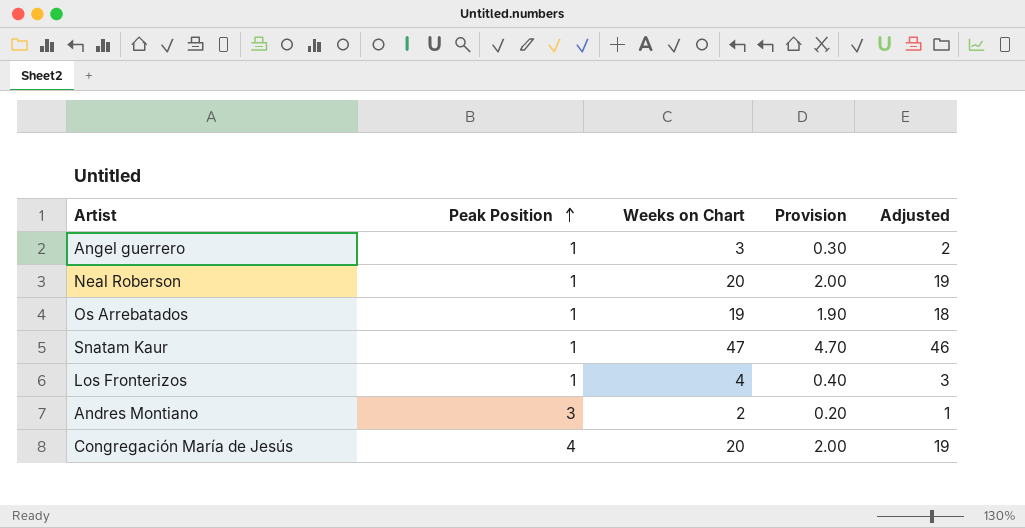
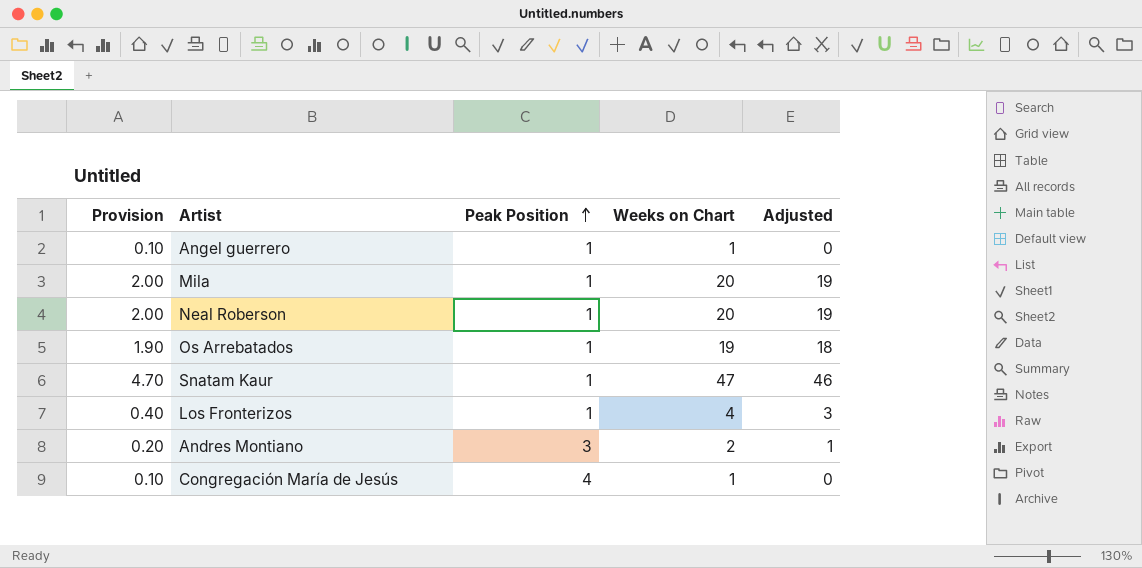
column Provision | position: 4 -> 1
Angel guerrero | Provision: 0.30 -> 0.10
Angel guerrero | Weeks on Chart: 3 -> 1
Angel guerrero | Adjusted: 2 -> 0
row Mila: none -> 2.00 | 1 | 20 | 19
Congregación María de Jesús | Provision: 2.00 -> 0.10
Congregación María de Jesús | Weeks on Chart: 20 -> 1
Congregación María de Jesús | Adjusted: 19 -> 0

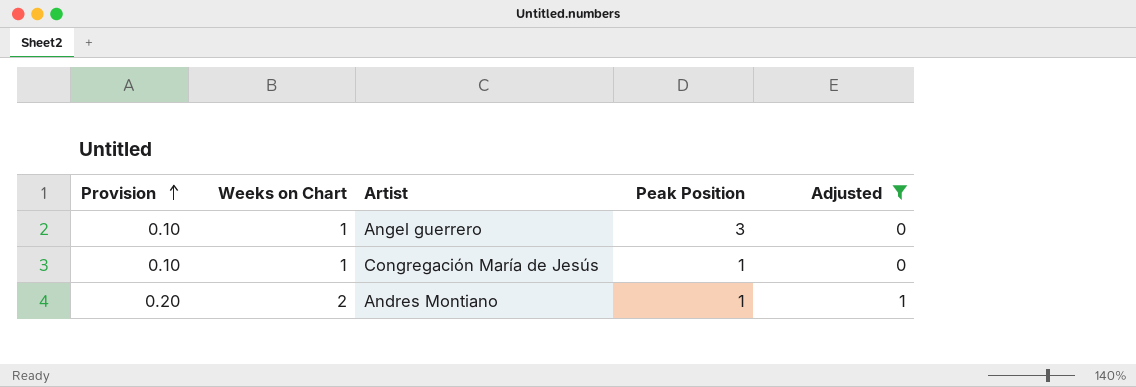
filter: none -> Adjusted <= 1
row order: Peak Position ascending -> Provision ascending
column Weeks on Chart | position: 4 -> 2
Angel guerrero | Peak Position: 1 -> 3
Congregación María de Jesús | Peak Position: 4 -> 1
Andres Montiano | Peak Position: 3 -> 1

